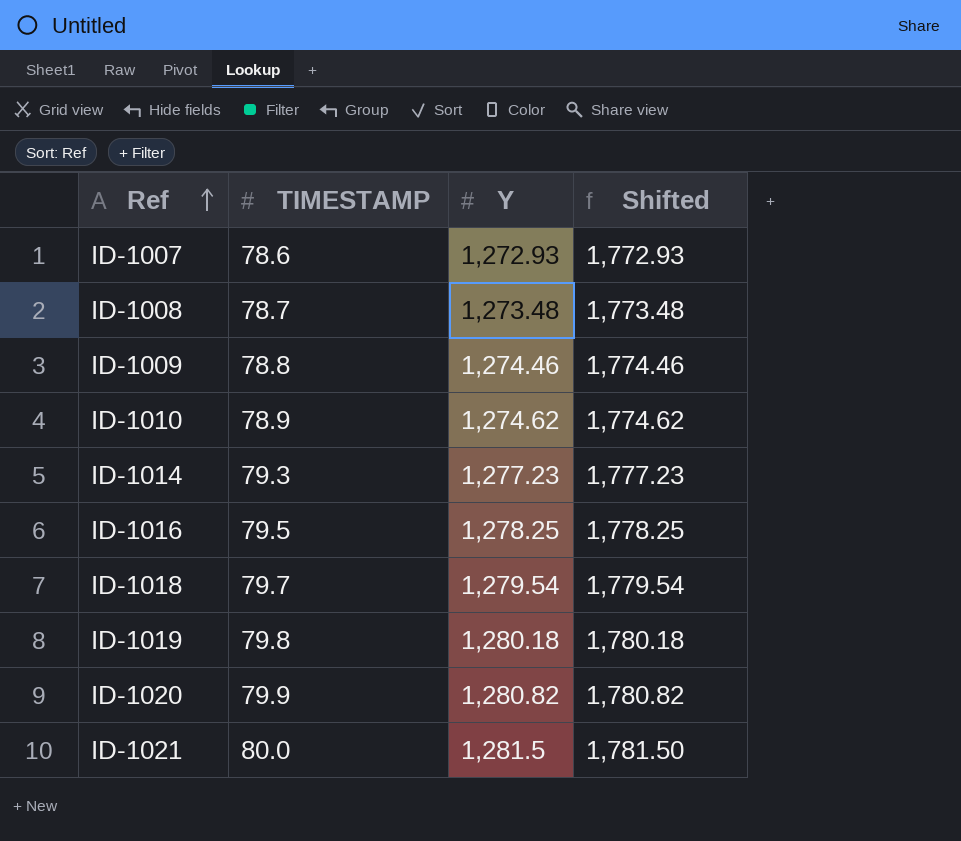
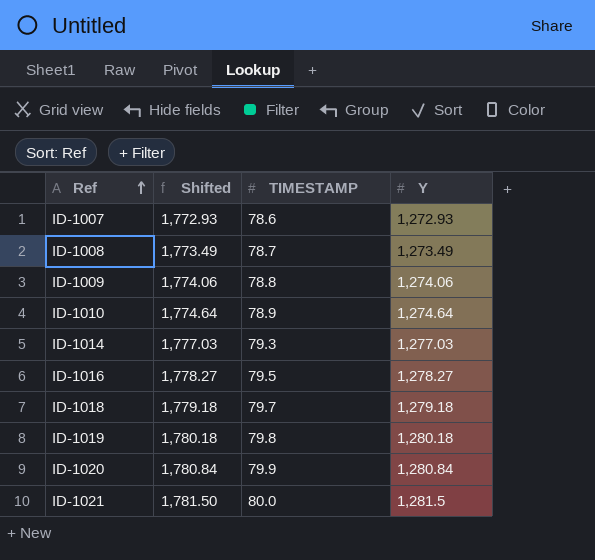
column Shifted | position: 4 -> 2
ID-1008 | Shifted: 1,773.48 -> 1,773.49
ID-1008 | Y: 1,273.48 -> 1,273.49
ID-1009 | Shifted: 1,774.46 -> 1,774.06
ID-1009 | Y: 1,274.46 -> 1,274.06
ID-1010 | Shifted: 1,774.62 -> 1,774.64
ID-1010 | Y: 1,274.62 -> 1,274.64
ID-1014 | Shifted: 1,777.23 -> 1,777.03
ID-1014 | Y: 1,277.23 -> 1,277.03
ID-1016 | Shifted: 1,778.25 -> 1,778.27
ID-1016 | Y: 1,278.25 -> 1,278.27
ID-1018 | Shifted: 1,779.54 -> 1,779.18
ID-1018 | Y: 1,279.54 -> 1,279.18
ID-1020 | Shifted: 1,780.82 -> 1,780.84
ID-1020 | Y: 1,280.82 -> 1,280.84

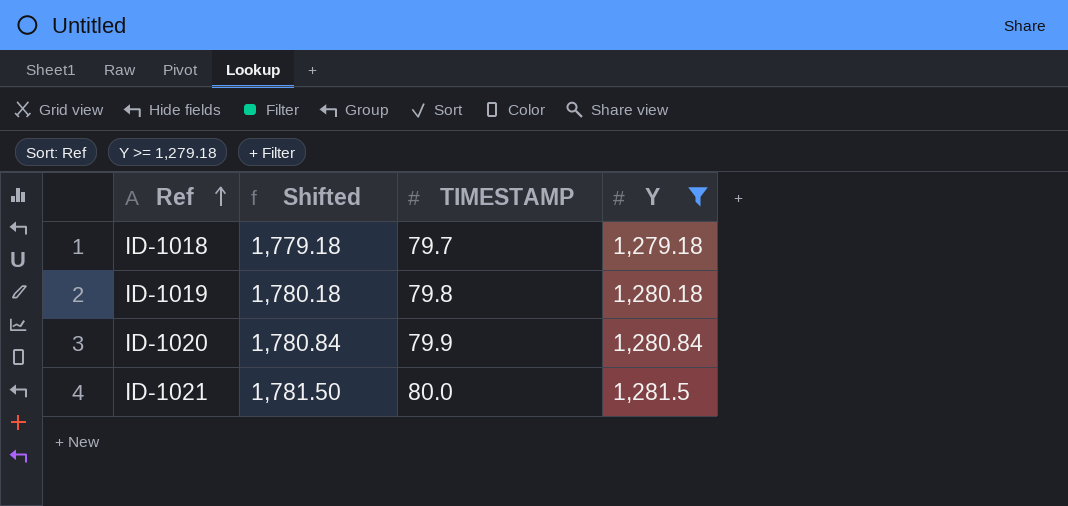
filter: none -> Y >= 1,279.18

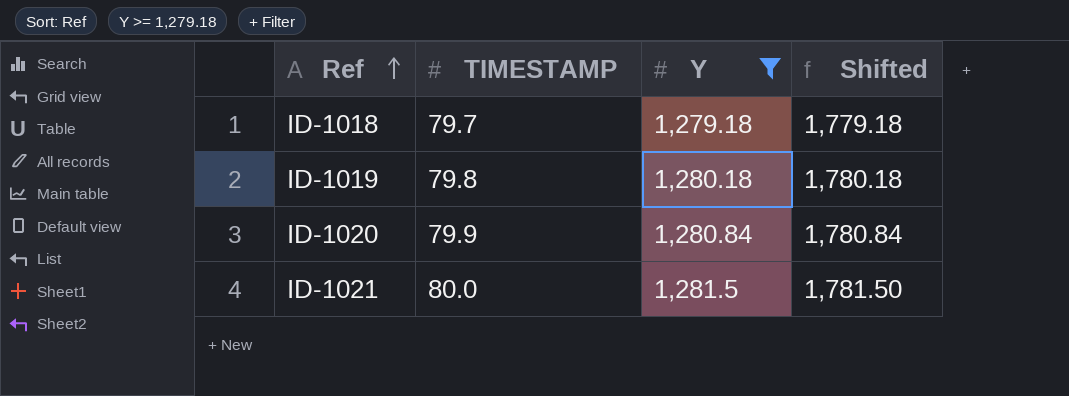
column Shifted | position: 2 -> 4

